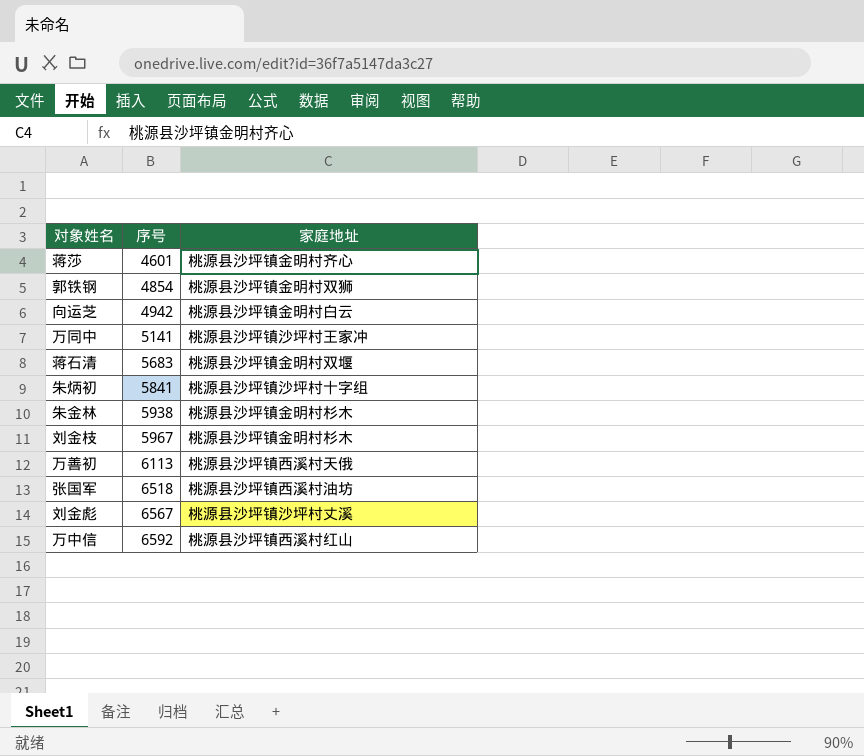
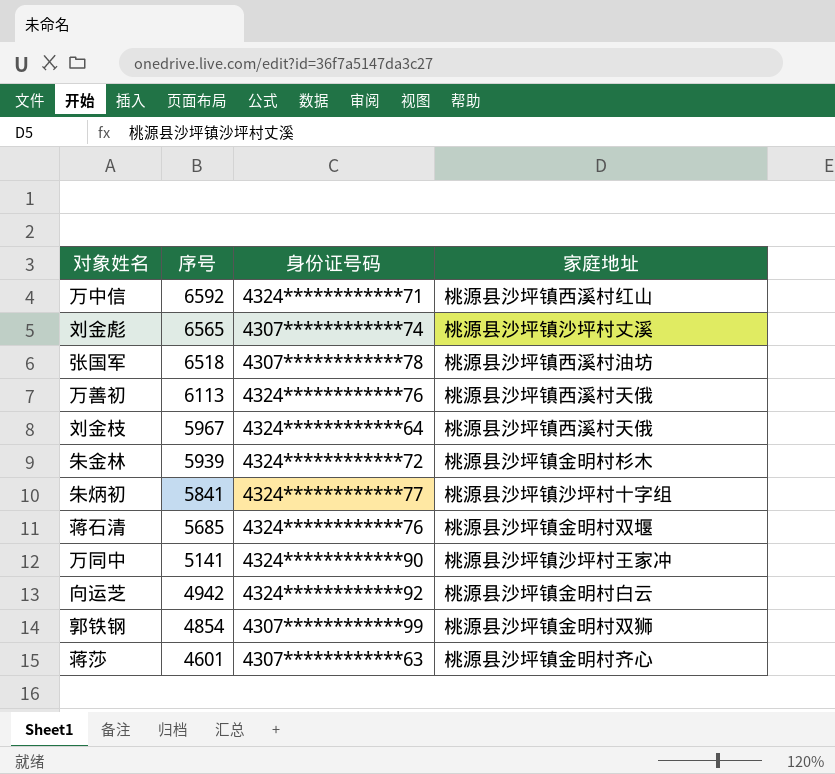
row order: 序号 ascending -> 序号 descending
column 身份证号码 | position: none -> 3
刘金彪 | 序号: 6567 -> 6565
刘金枝 | 家庭地址: 桃源县沙坪镇金明村杉木 -> 桃源县沙坪镇西溪村天俄
朱金林 | 序号: 5938 -> 5939
蒋石清 | 序号: 5683 -> 5685

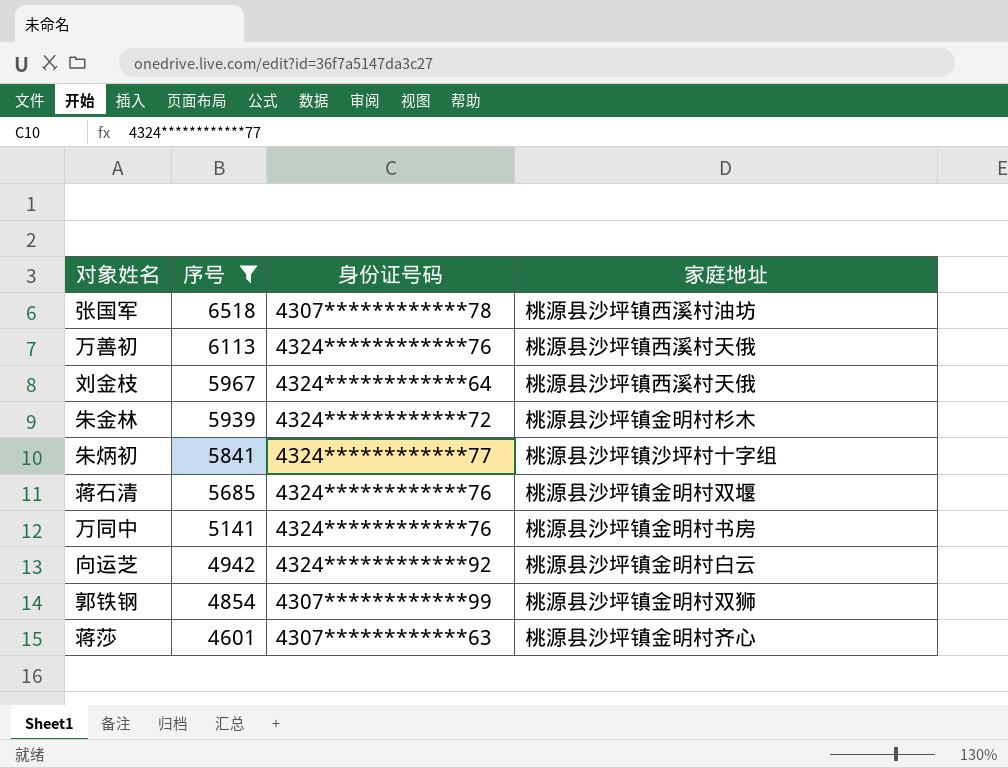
filter: none -> 序号 <= 6518
万同中 | 身份证号码: 4324************90 -> 4324************76
万同中 | 家庭地址: 桃源县沙坪镇沙坪村王家冲 -> 桃源县沙坪镇金明村书房

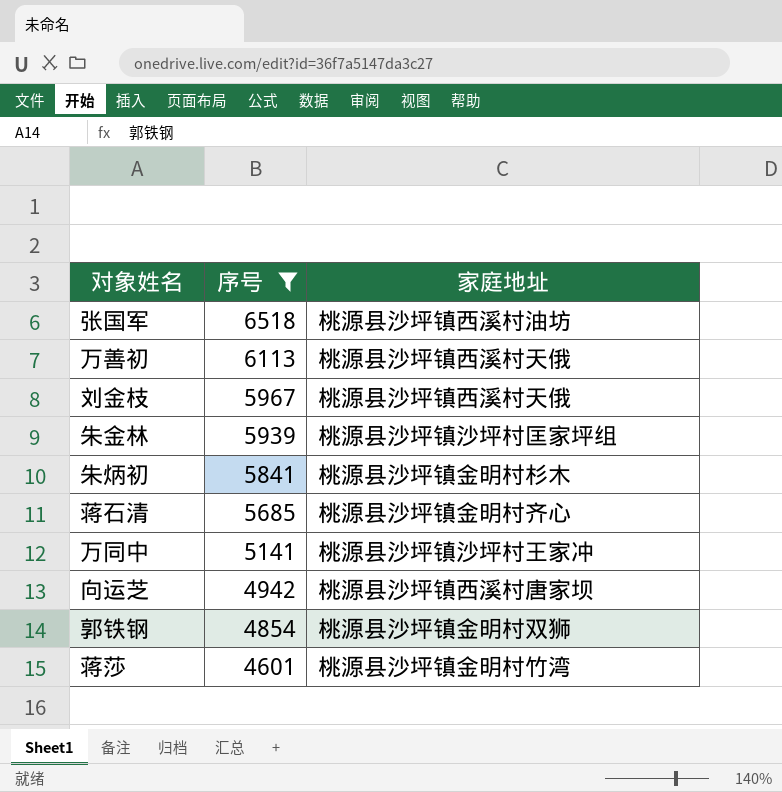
column 身份证号码 | position: 3 -> none
朱金林 | 家庭地址: 桃源县沙坪镇金明村杉木 -> 桃源县沙坪镇沙坪村匡家坪组
朱炳初 | 家庭地址: 桃源县沙坪镇沙坪村十字组 -> 桃源县沙坪镇金明村杉木
蒋石清 | 家庭地址: 桃源县沙坪镇金明村双堰 -> 桃源县沙坪镇金明村齐心
万同中 | 家庭地址: 桃源县沙坪镇金明村书房 -> 桃源县沙坪镇沙坪村王家冲
向运芝 | 家庭地址: 桃源县沙坪镇金明村白云 -> 桃源县沙坪镇西溪村唐家坝
蒋莎 | 家庭地址: 桃源县沙坪镇金明村齐心 -> 桃源县沙坪镇金明村竹湾

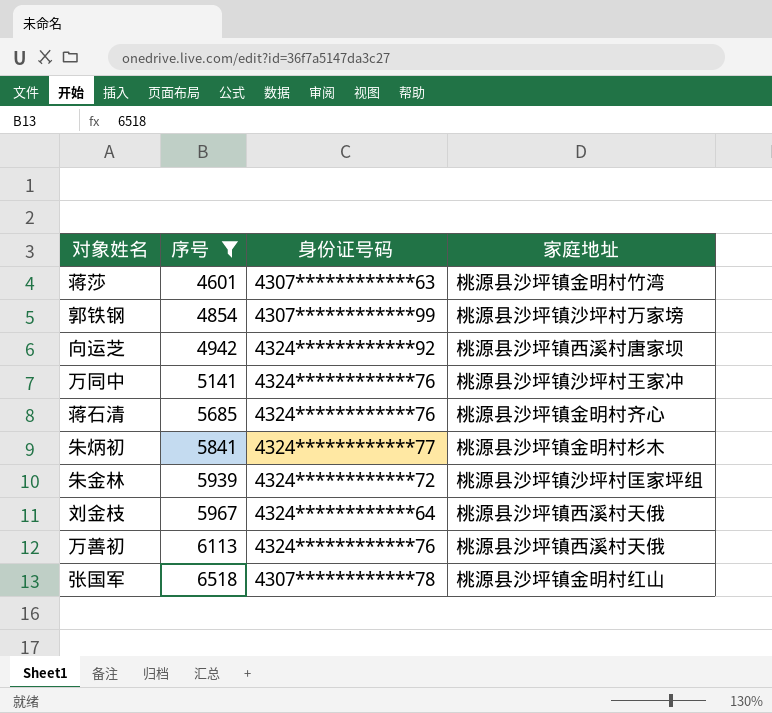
row order: 序号 descending -> 序号 ascending
column 身份证号码 | position: none -> 3
郭铁钢 | 家庭地址: 桃源县沙坪镇金明村双狮 -> 桃源县沙坪镇沙坪村万家塝
张国军 | 家庭地址: 桃源县沙坪镇西溪村油坊 -> 桃源县沙坪镇金明村红山

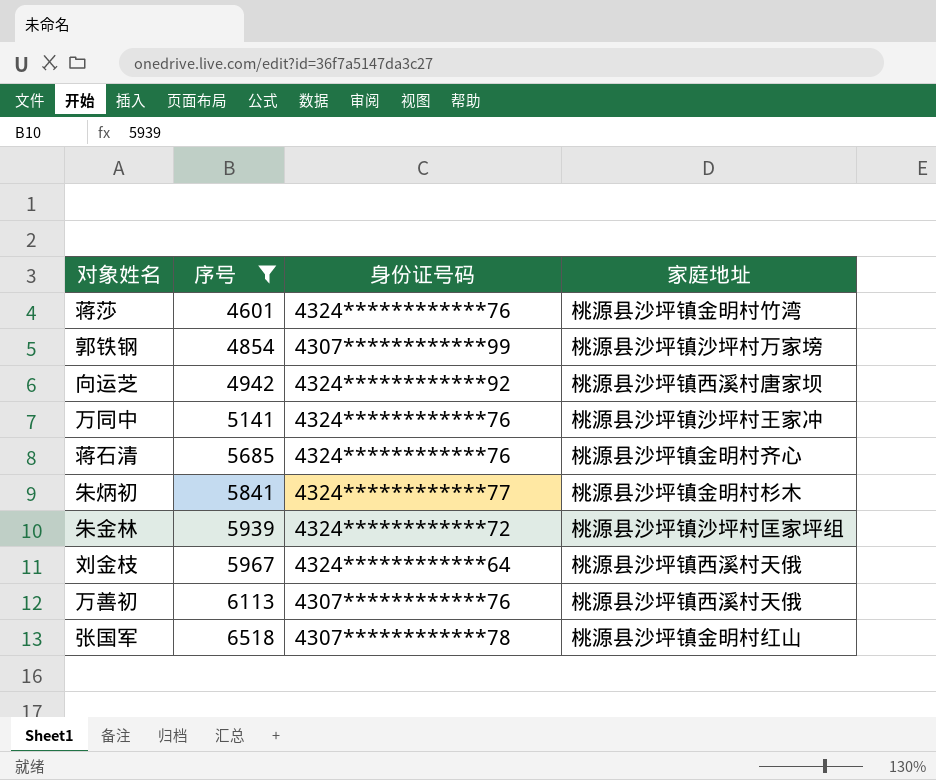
蒋莎 | 身份证号码: 4307************63 -> 4324************76
万善初 | 身份证号码: 4324************76 -> 4307************76

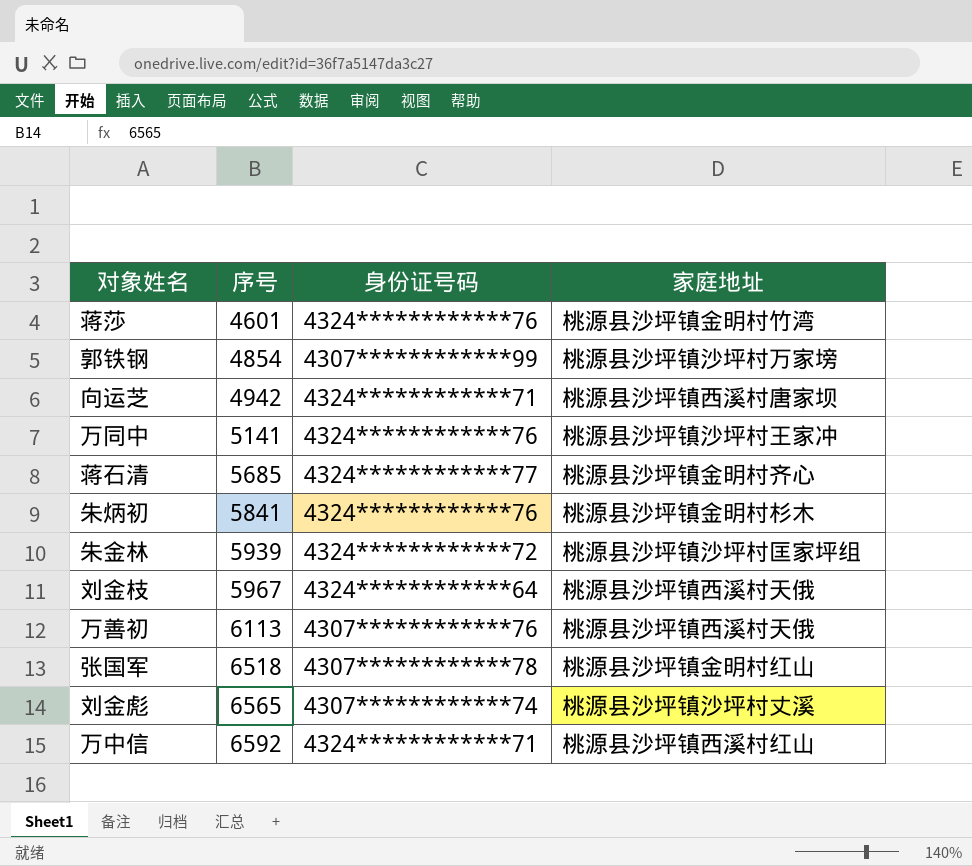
filter: 序号 <= 6518 -> none
向运芝 | 身份证号码: 4324************92 -> 4324************71
蒋石清 | 身份证号码: 4324************76 -> 4324************77
朱炳初 | 身份证号码: 4324************77 -> 4324************76

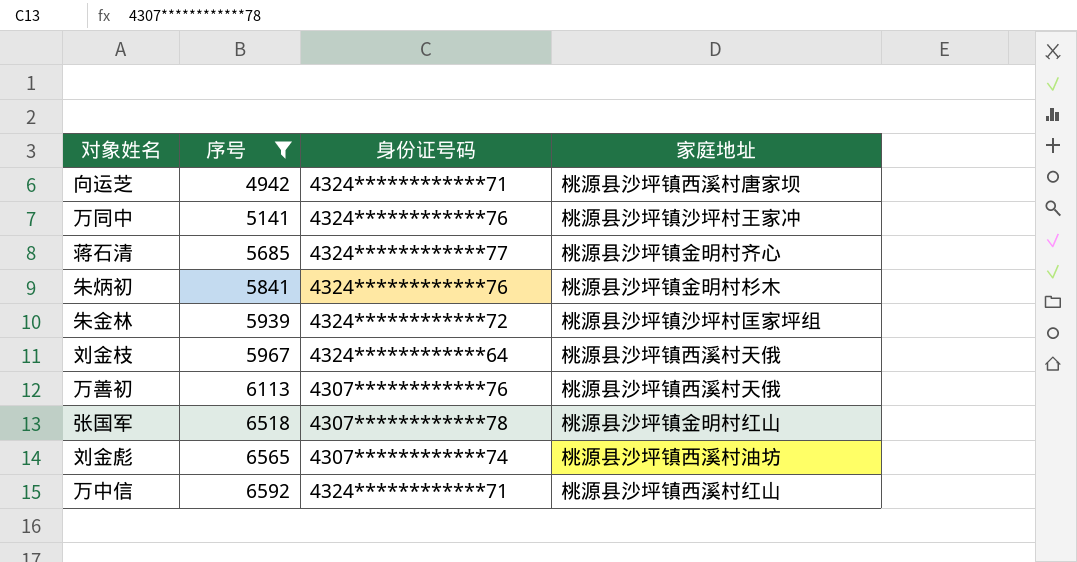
filter: none -> 序号 >= 4942
刘金彪 | 家庭地址: 桃源县沙坪镇沙坪村丈溪 -> 桃源县沙坪镇西溪村油坊

